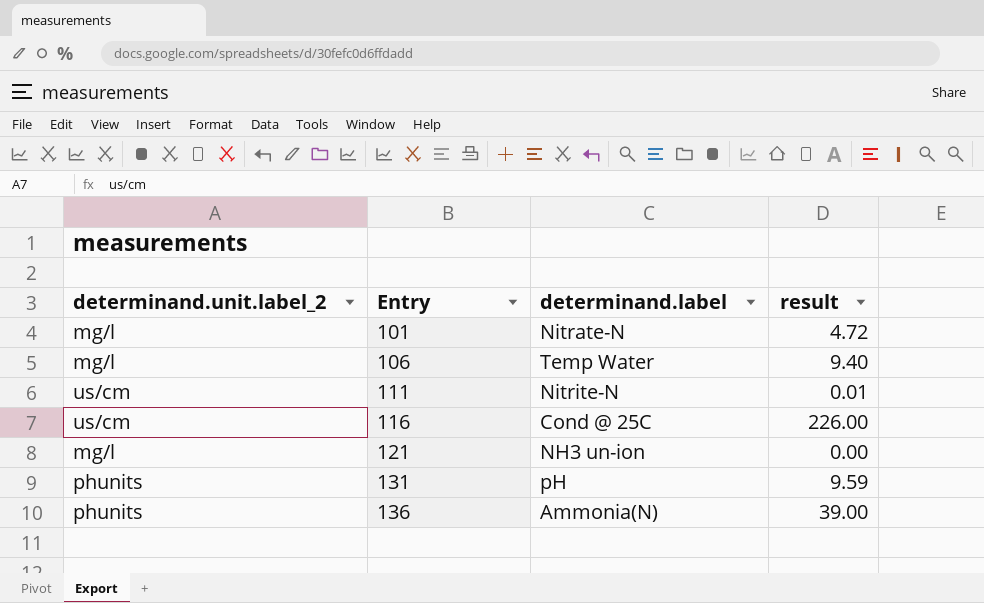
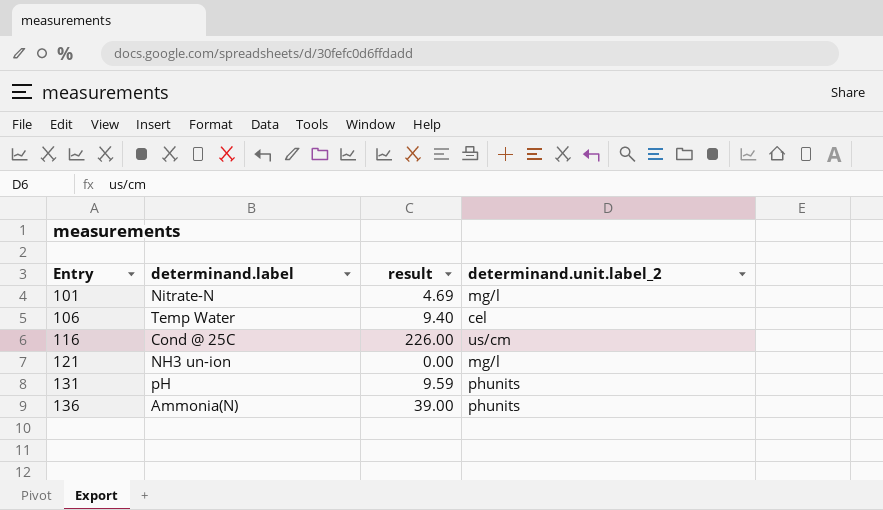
column determinand.unit.label_2 | position: 1 -> 4
row 111: us/cm | Nitrite-N | 0.01 -> none
101 | result: 4.72 -> 4.69
106 | determinand.unit.label_2: mg/l -> cel

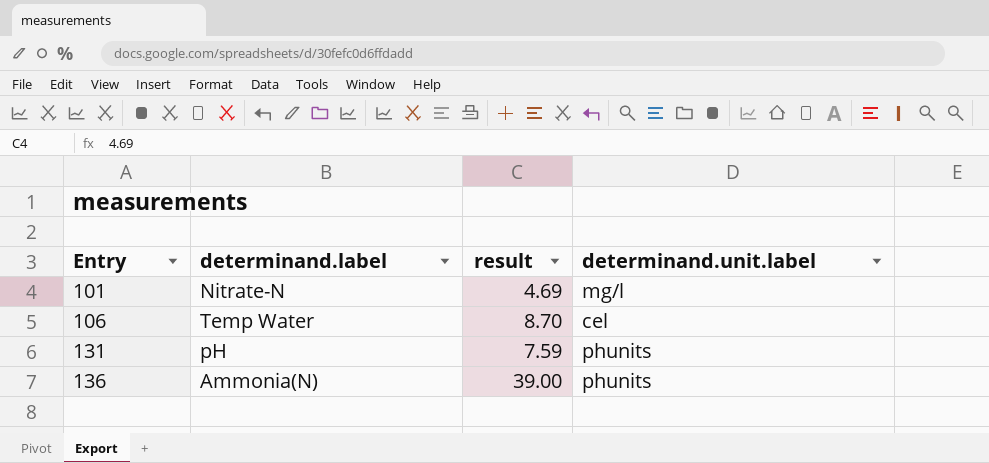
column name: determinand.unit.label_2 -> determinand.unit.label
row 116: Cond @ 25C | 226.00 | us/cm -> none
row 121: NH3 un-ion | 0.00 | mg/l -> none
106 | result: 9.40 -> 8.70
131 | result: 9.59 -> 7.59

